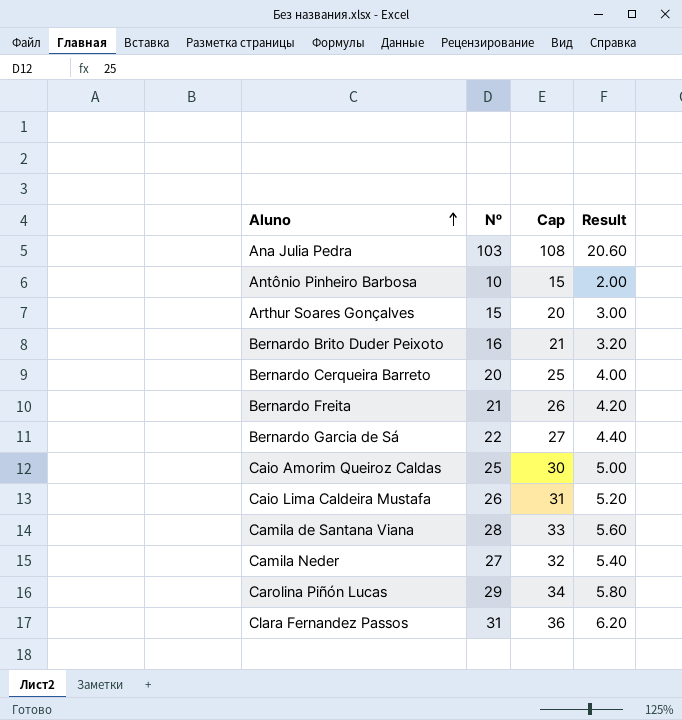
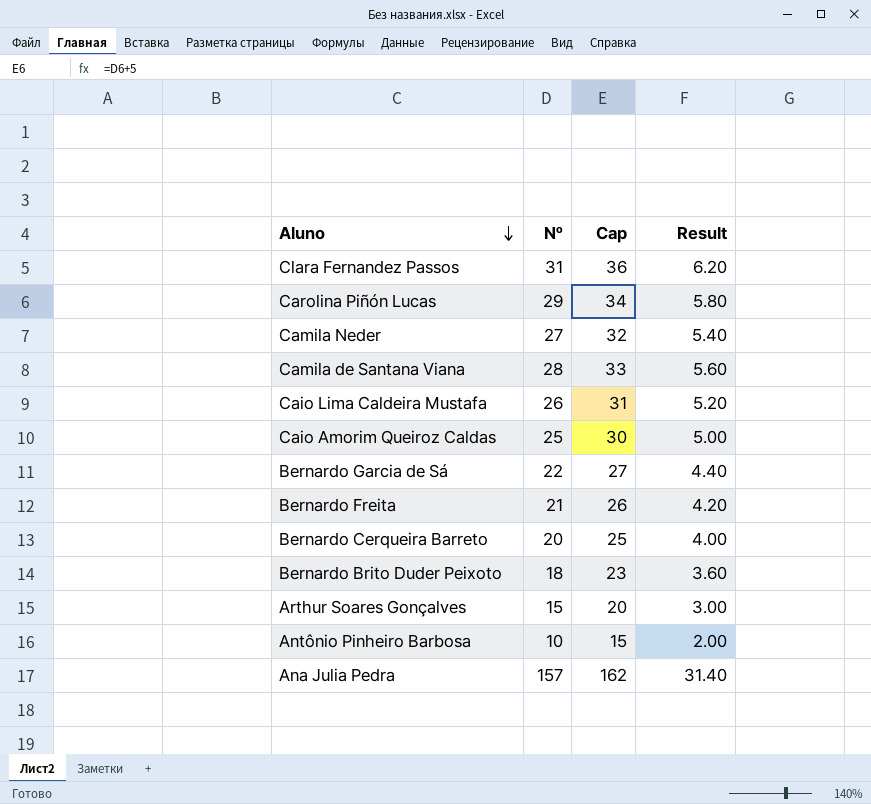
row order: Aluno ascending -> Aluno descending
Bernardo Brito Duder Peixoto | Nº: 16 -> 18
Bernardo Brito Duder Peixoto | Cap: 21 -> 23
Bernardo Brito Duder Peixoto | Result: 3.20 -> 3.60
Ana Julia Pedra | Nº: 103 -> 157
Ana Julia Pedra | Cap: 108 -> 162
Ana Julia Pedra | Result: 20.60 -> 31.40

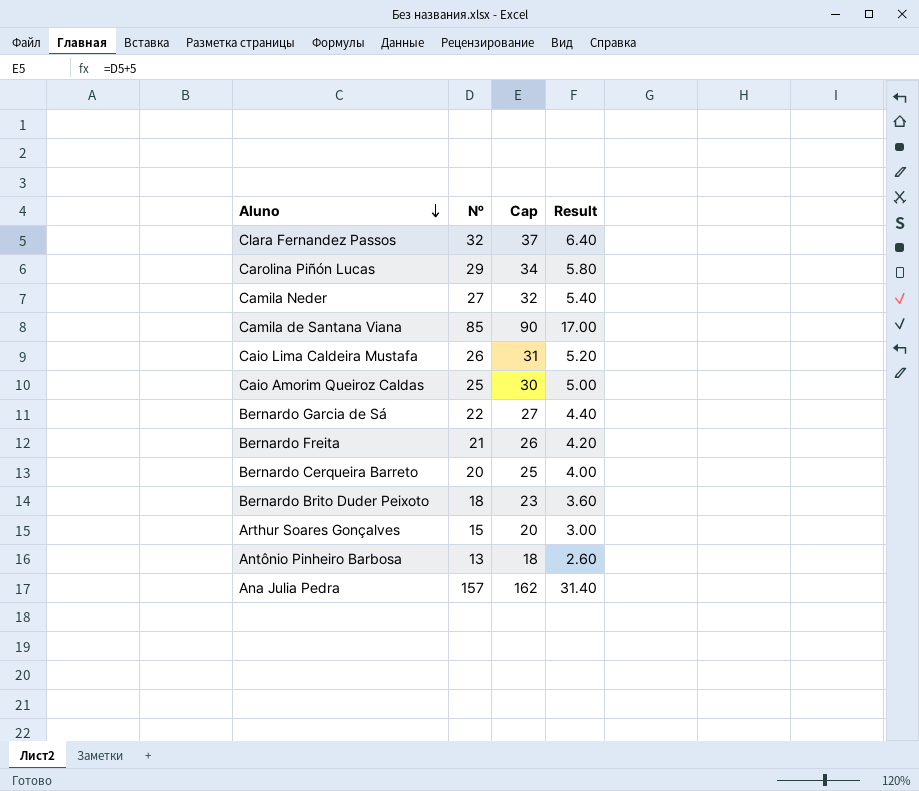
Clara Fernandez Passos | Nº: 31 -> 32
Clara Fernandez Passos | Cap: 36 -> 37
Clara Fernandez Passos | Result: 6.20 -> 6.40
Camila de Santana Viana | Nº: 28 -> 85
Camila de Santana Viana | Cap: 33 -> 90
Camila de Santana Viana | Result: 5.60 -> 17.00
Antônio Pinheiro Barbosa | Nº: 10 -> 13
Antônio Pinheiro Barbosa | Cap: 15 -> 18
Antônio Pinheiro Barbosa | Result: 2.00 -> 2.60

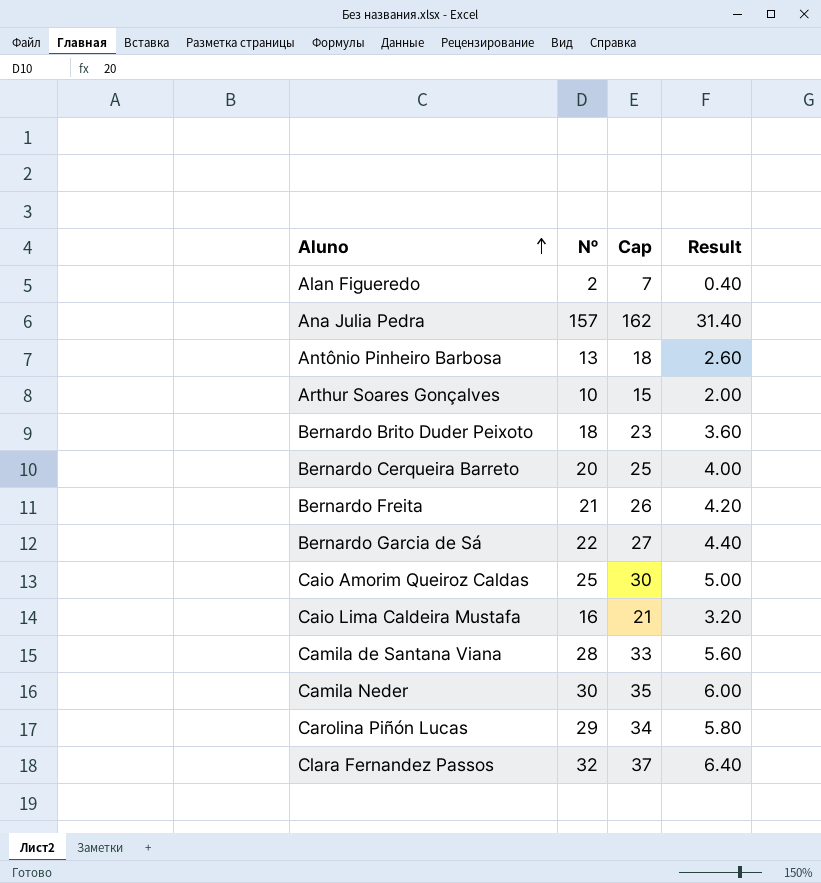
row order: Aluno descending -> Aluno ascending
row Alan Figueredo: none -> 2 | 7 | 0.40
Arthur Soares Gonçalves | Nº: 15 -> 10
Arthur Soares Gonçalves | Cap: 20 -> 15
Arthur Soares Gonçalves | Result: 3.00 -> 2.00
Caio Lima Caldeira Mustafa | Nº: 26 -> 16
Caio Lima Caldeira Mustafa | Cap: 31 -> 21
Caio Lima Caldeira Mustafa | Result: 5.20 -> 3.20
Camila de Santana Viana | Nº: 85 -> 28
Camila de Santana Viana | Cap: 90 -> 33
Camila de Santana Viana | Result: 17.00 -> 5.60
Camila Neder | Nº: 27 -> 30
Camila Neder | Cap: 32 -> 35
Camila Neder | Result: 5.40 -> 6.00

